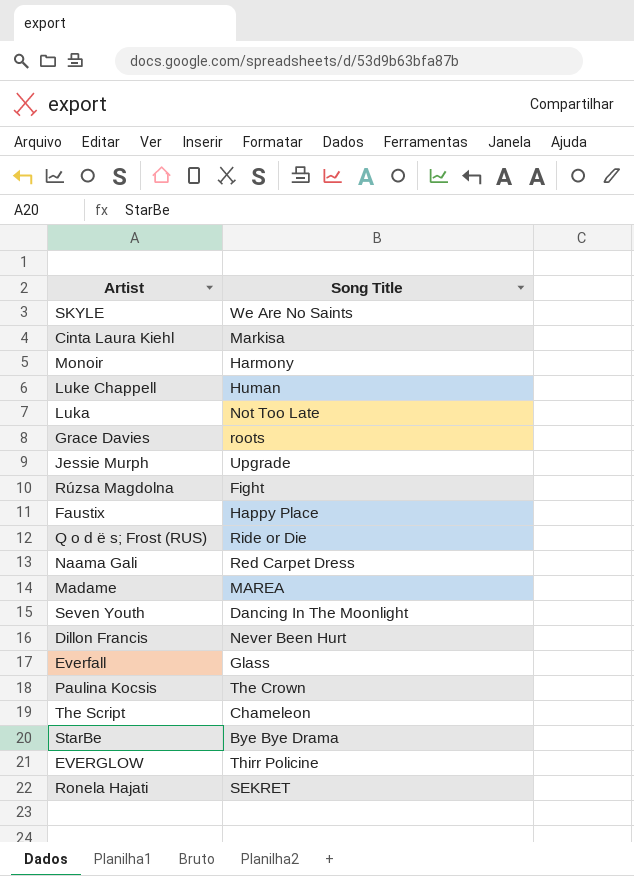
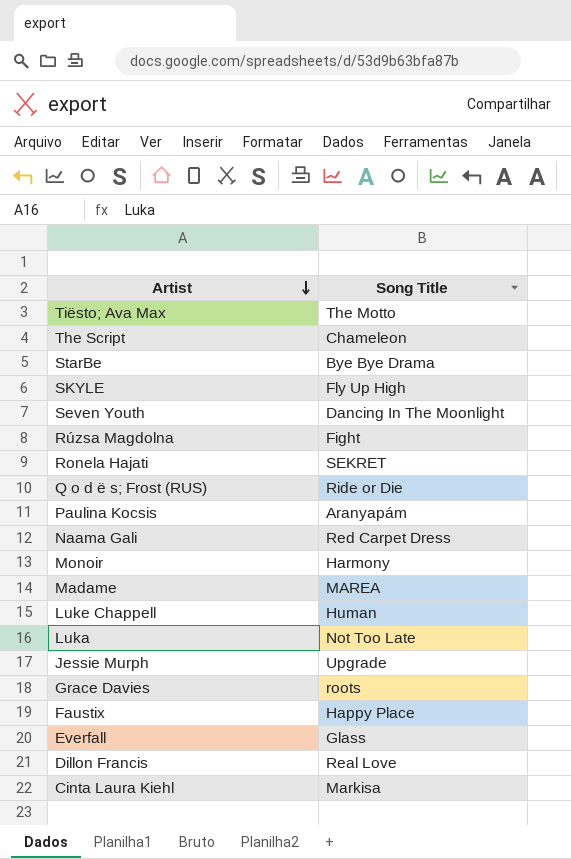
row order: none -> Artist descending
row EVERGLOW: Thirr Policine -> none
row Tiësto; Ava Max: none -> The Motto
SKYLE | Song Title: We Are No Saints -> Fly Up High
Paulina Kocsis | Song Title: The Crown -> Aranyapám
Dillon Francis | Song Title: Never Been Hurt -> Real Love

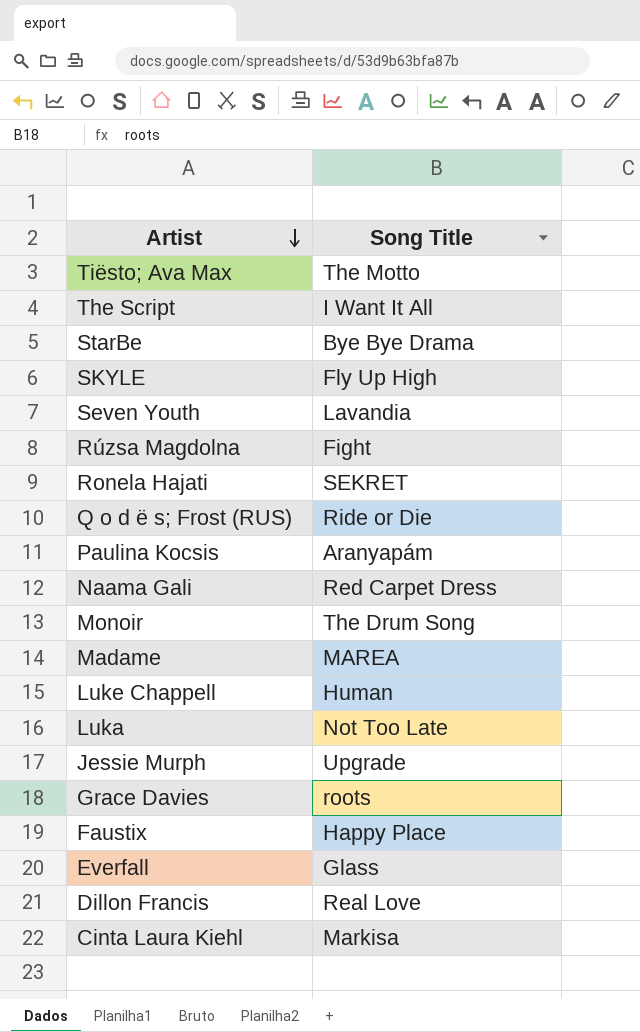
The Script | Song Title: Chameleon -> I Want It All
Seven Youth | Song Title: Dancing In The Moonlight -> Lavandia
Monoir | Song Title: Harmony -> The Drum Song

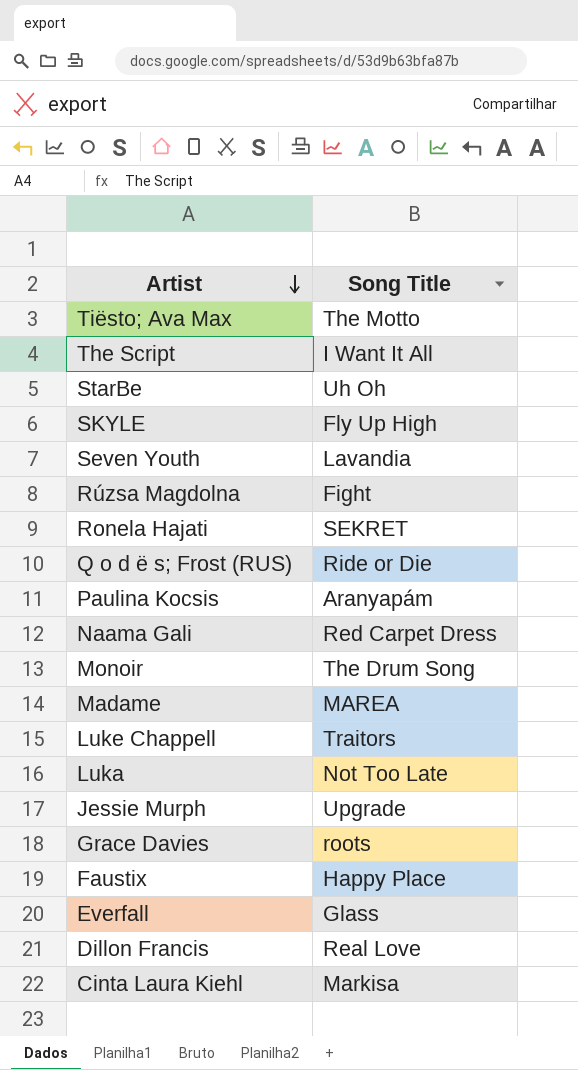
StarBe | Song Title: Bye Bye Drama -> Uh Oh
Luke Chappell | Song Title: Human -> Traitors

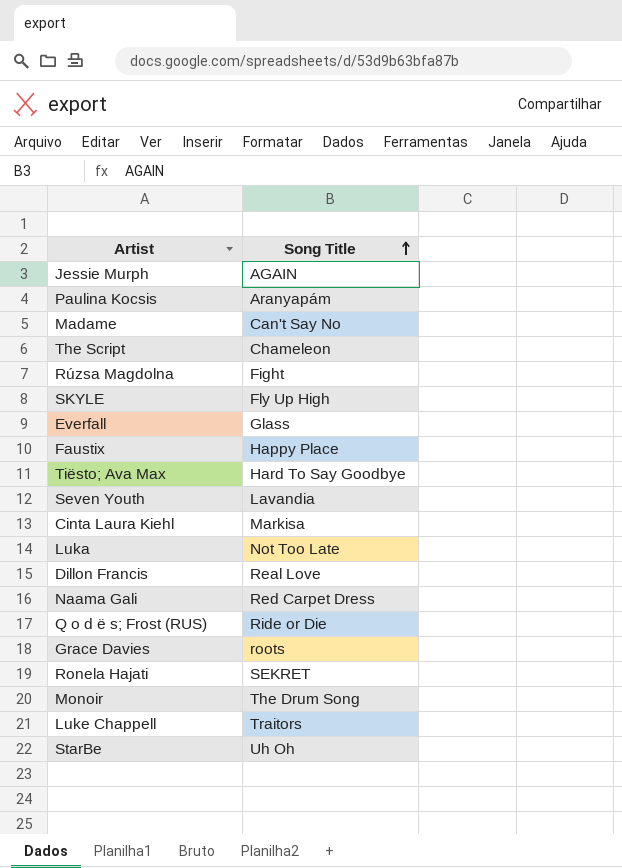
row order: Artist descending -> Song Title ascending
Jessie Murph | Song Title: Upgrade -> AGAIN
Madame | Song Title: MAREA -> Can't Say No
The Script | Song Title: I Want It All -> Chameleon
Tiësto; Ava Max | Song Title: The Motto -> Hard To Say Goodbye

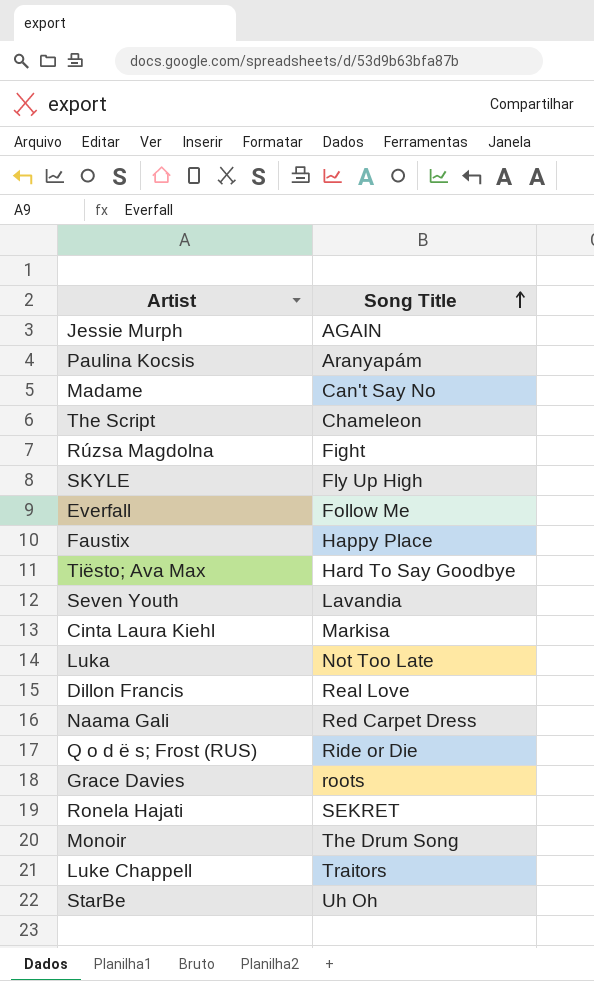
Everfall | Song Title: Glass -> Follow Me

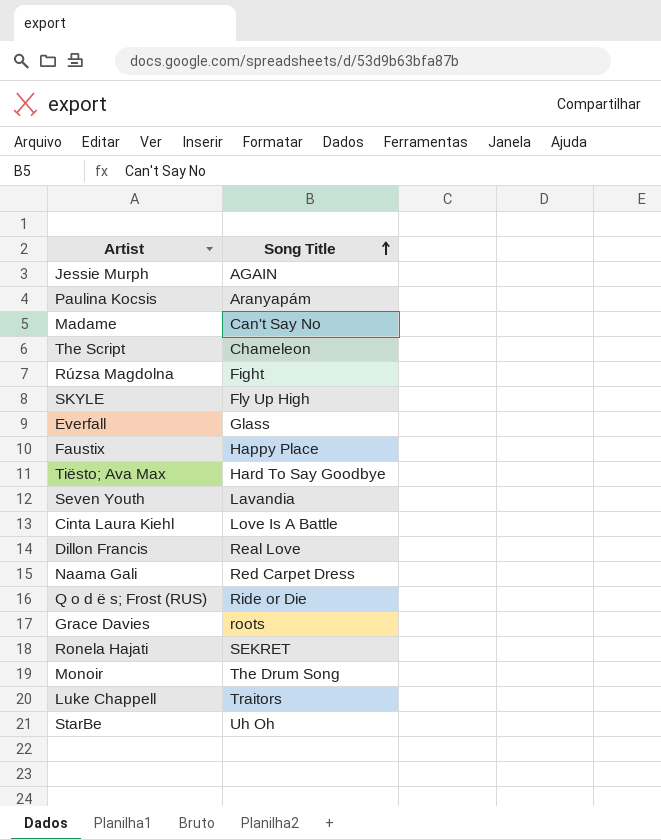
row Luka: Not Too Late -> none
Everfall | Song Title: Follow Me -> Glass
Cinta Laura Kiehl | Song Title: Markisa -> Love Is A Battle

